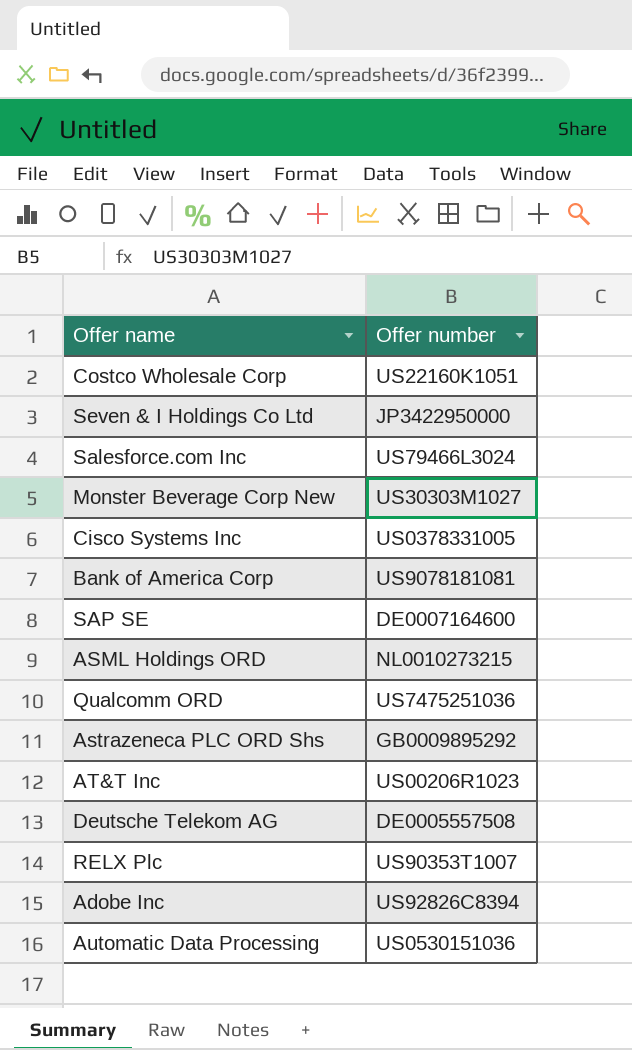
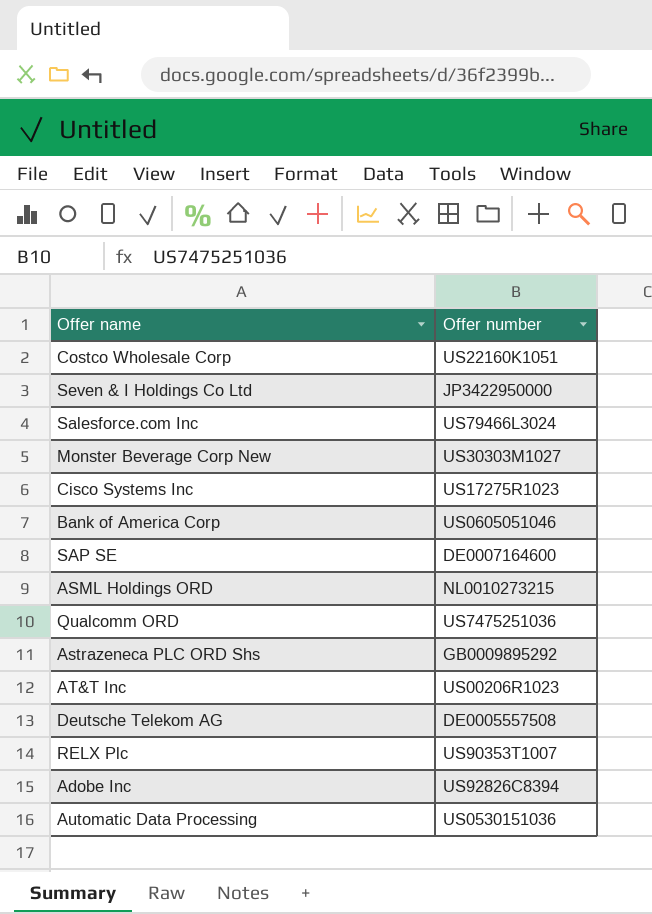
Cisco Systems Inc | Offer number: US0378331005 -> US17275R1023
Bank of America Corp | Offer number: US9078181081 -> US0605051046

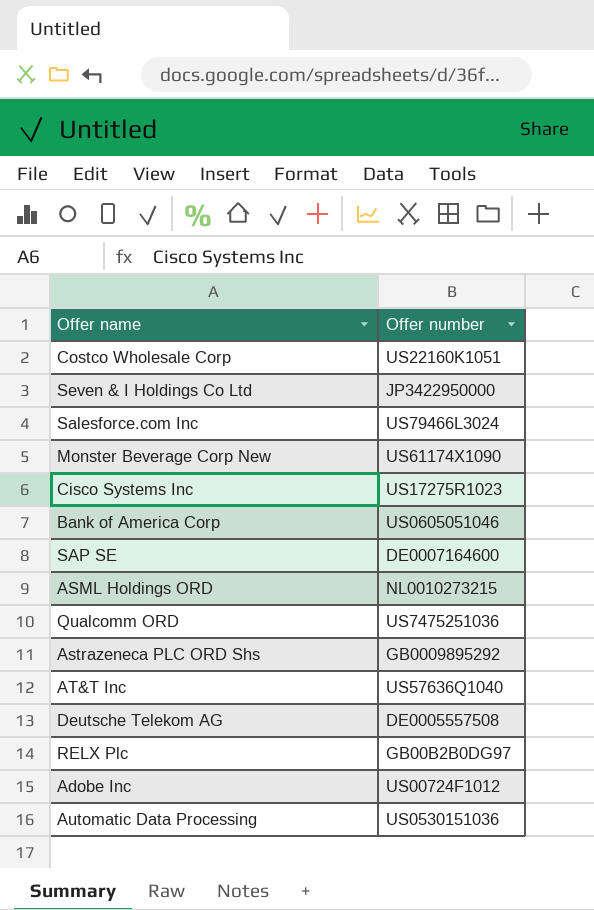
Monster Beverage Corp New | Offer number: US30303M1027 -> US61174X1090
AT&T Inc | Offer number: US00206R1023 -> US57636Q1040
RELX Plc | Offer number: US90353T1007 -> GB00B2B0DG97
Adobe Inc | Offer number: US92826C8394 -> US00724F1012

